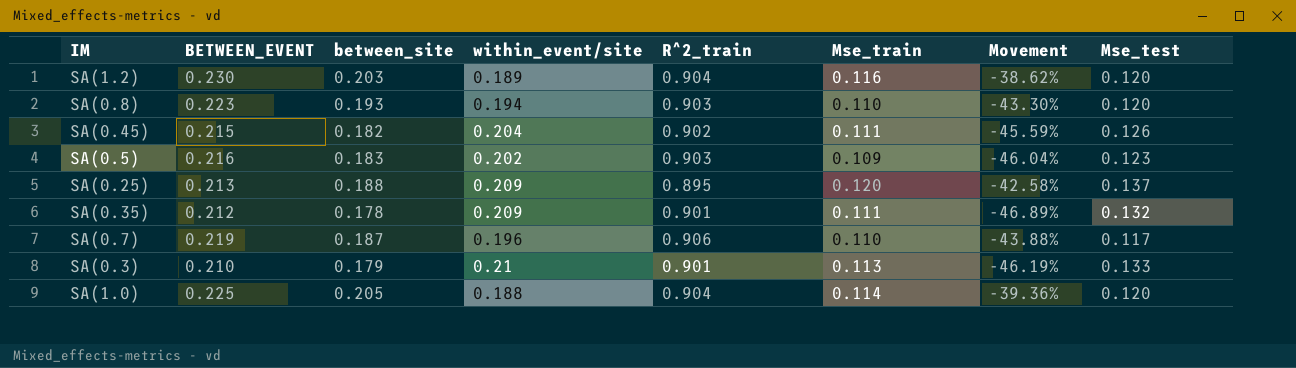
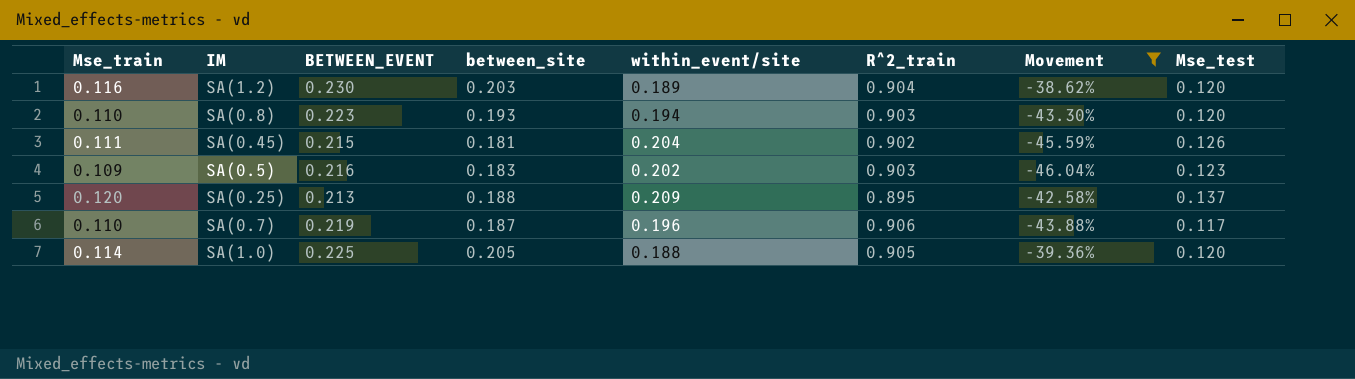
filter: none -> Movement >= -46.04%
column Mse_train | position: 6 -> 1
SA(0.45) | between_site: 0.182 -> 0.181
SA(1.0) | R^2_train: 0.904 -> 0.905

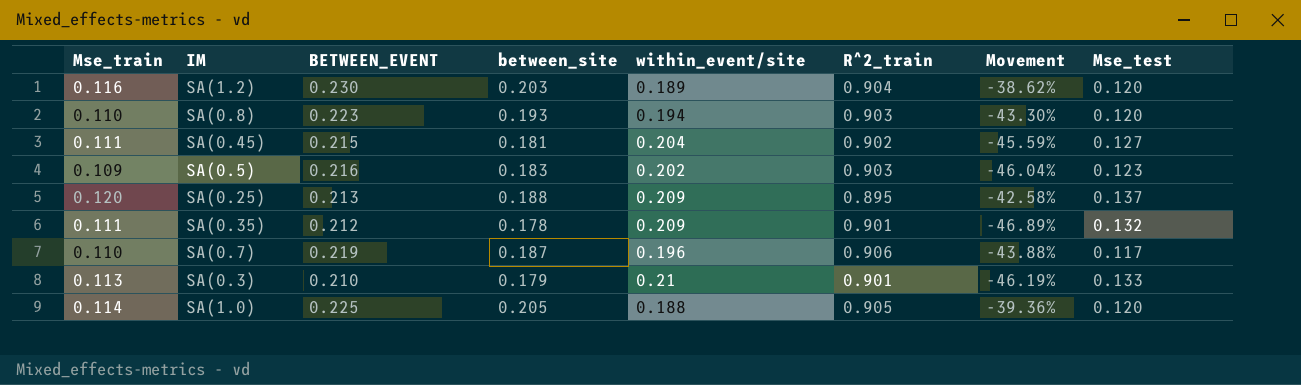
filter: Movement >= -46.04% -> none
SA(0.45) | Mse_test: 0.126 -> 0.127

